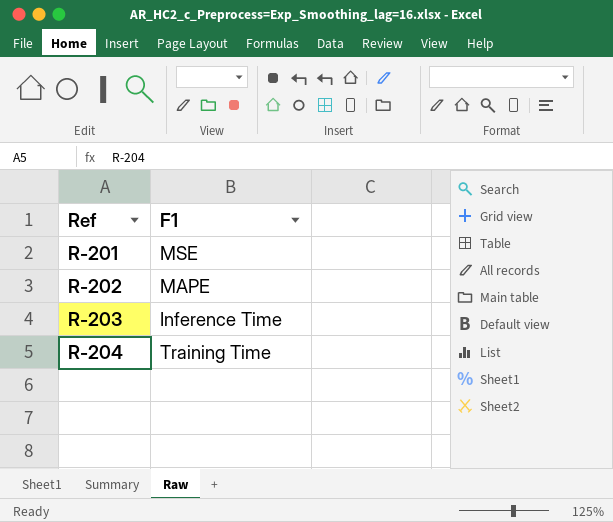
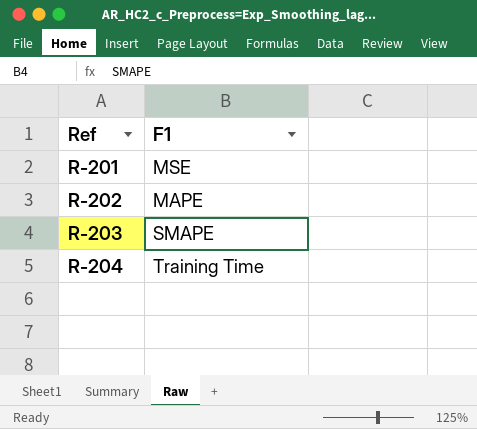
R-203 | F1: Inference Time -> SMAPE

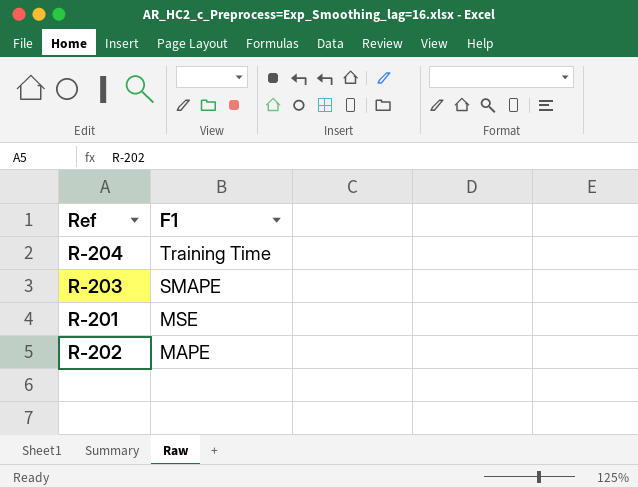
row order: Ref ascending -> F1 descending

